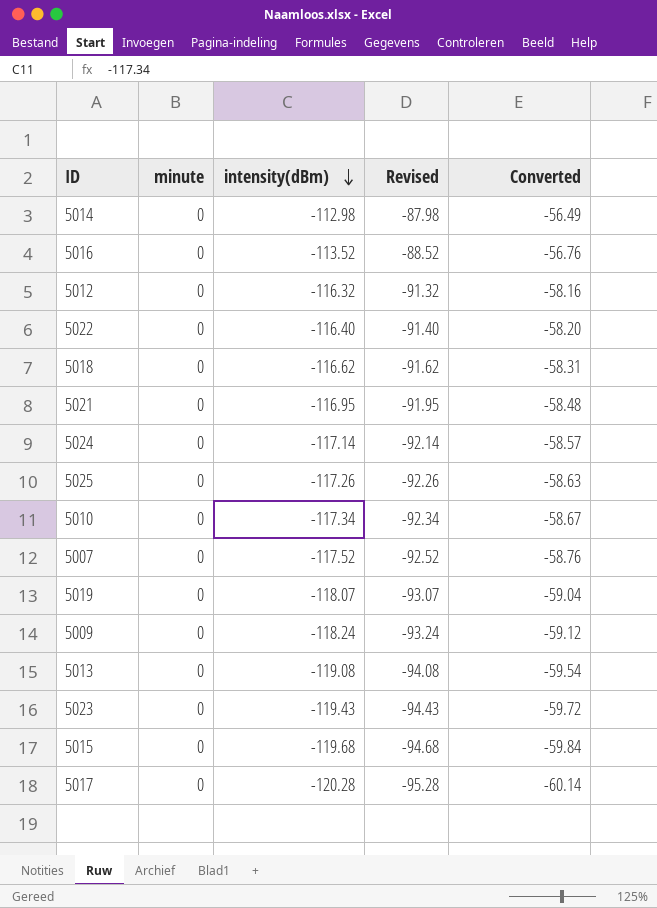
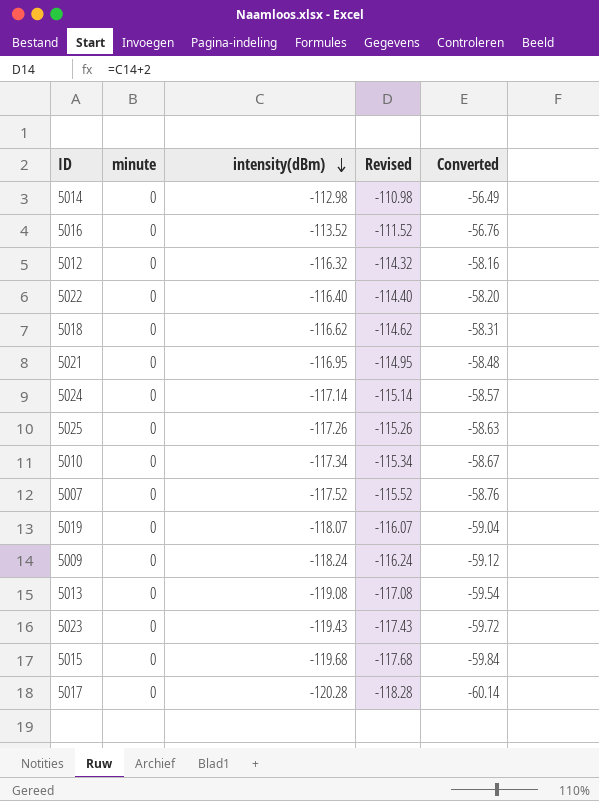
column Revised | formula: [intensity(dBm)] + 25 -> [intensity(dBm)] + 2

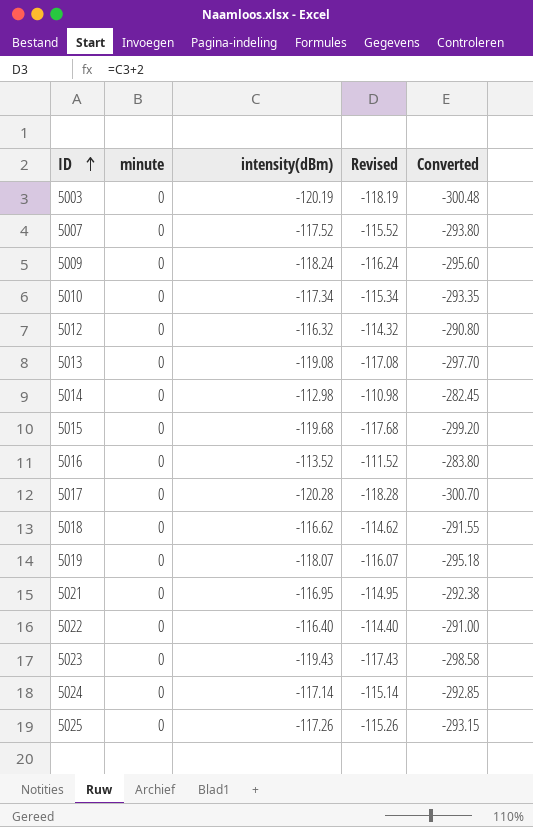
row order: intensity(dBm) descending -> ID ascending
column Converted | formula: [intensity(dBm)] * 0.5 -> [intensity(dBm)] * 2.5
row 5003: none -> 0 | -120.19 | -118.19 | -300.48

